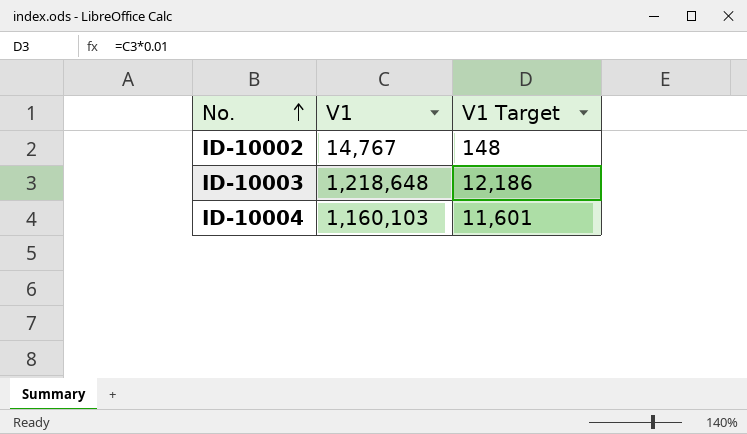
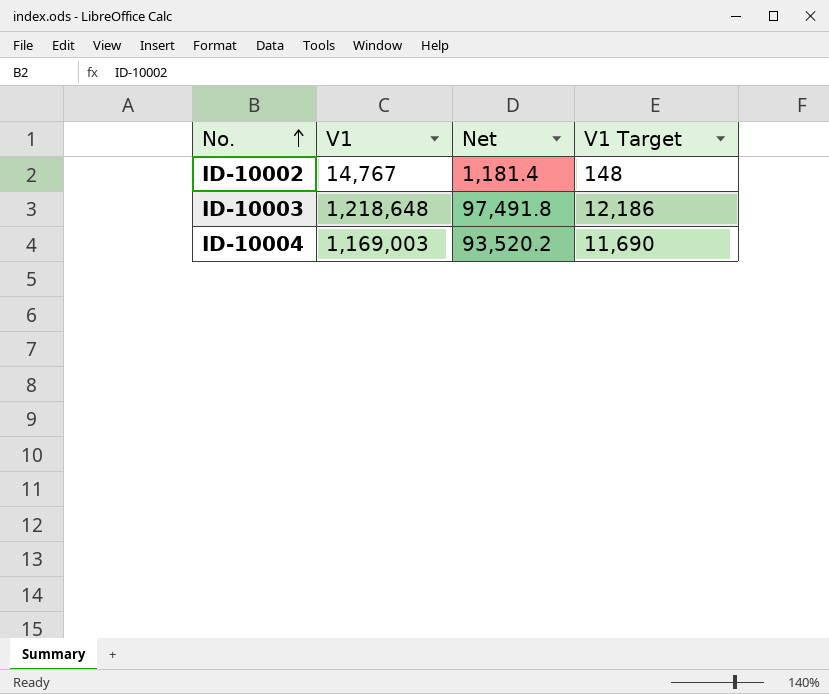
column Net | formula: none -> [V1] * 0.08
ID-10004 | V1: 1,160,103 -> 1,169,003
ID-10004 | V1 Target: 11,601 -> 11,690

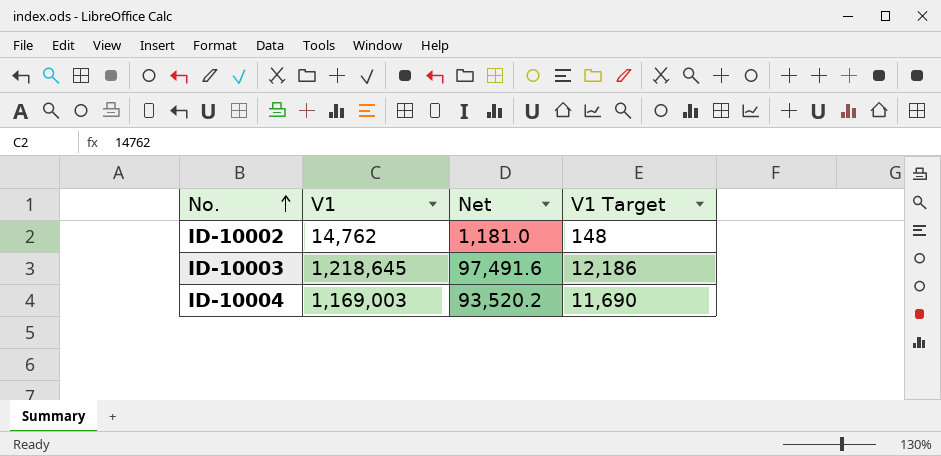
ID-10002 | V1: 14,767 -> 14,762
ID-10002 | Net: 1,181.4 -> 1,181.0
ID-10003 | V1: 1,218,648 -> 1,218,645
ID-10003 | Net: 97,491.8 -> 97,491.6

